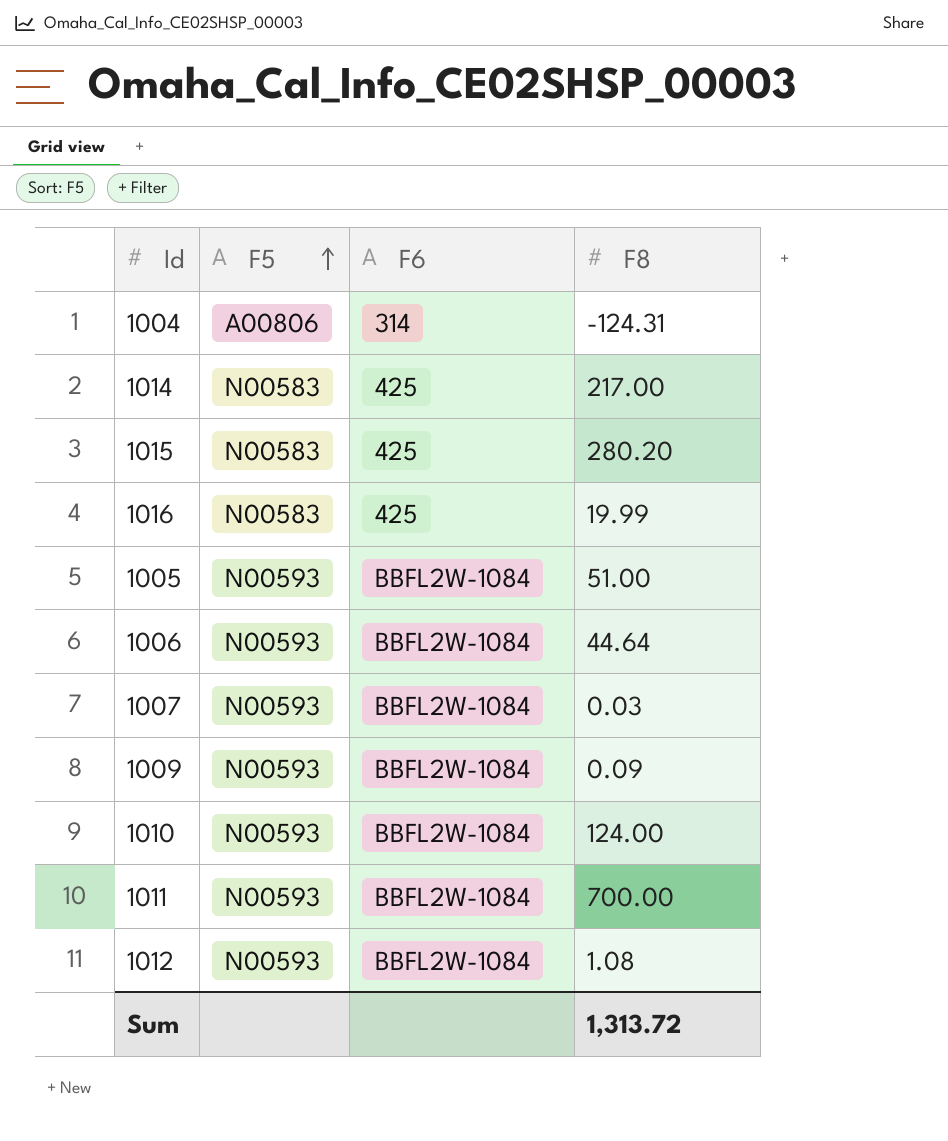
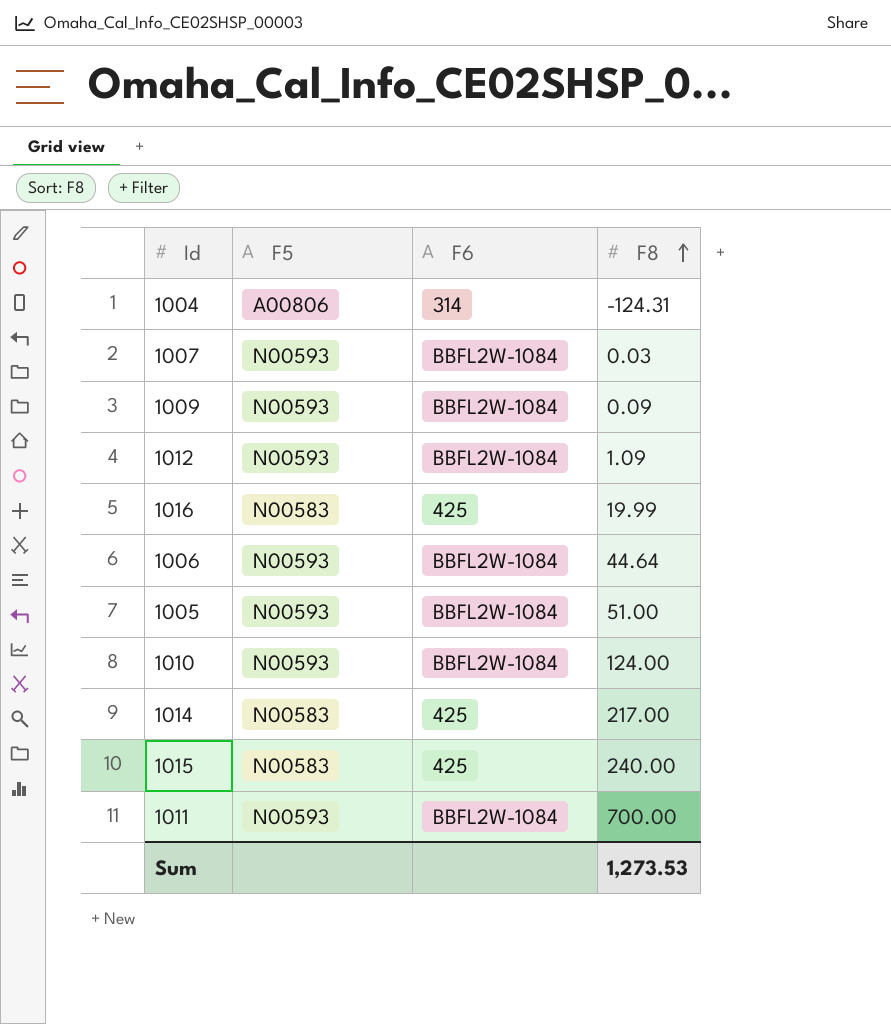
row order: F5 ascending -> F8 ascending
1012 | F8: 1.08 -> 1.09
1015 | F8: 280.20 -> 240.00
Sum | F8: 1,313.72 -> 1,273.53

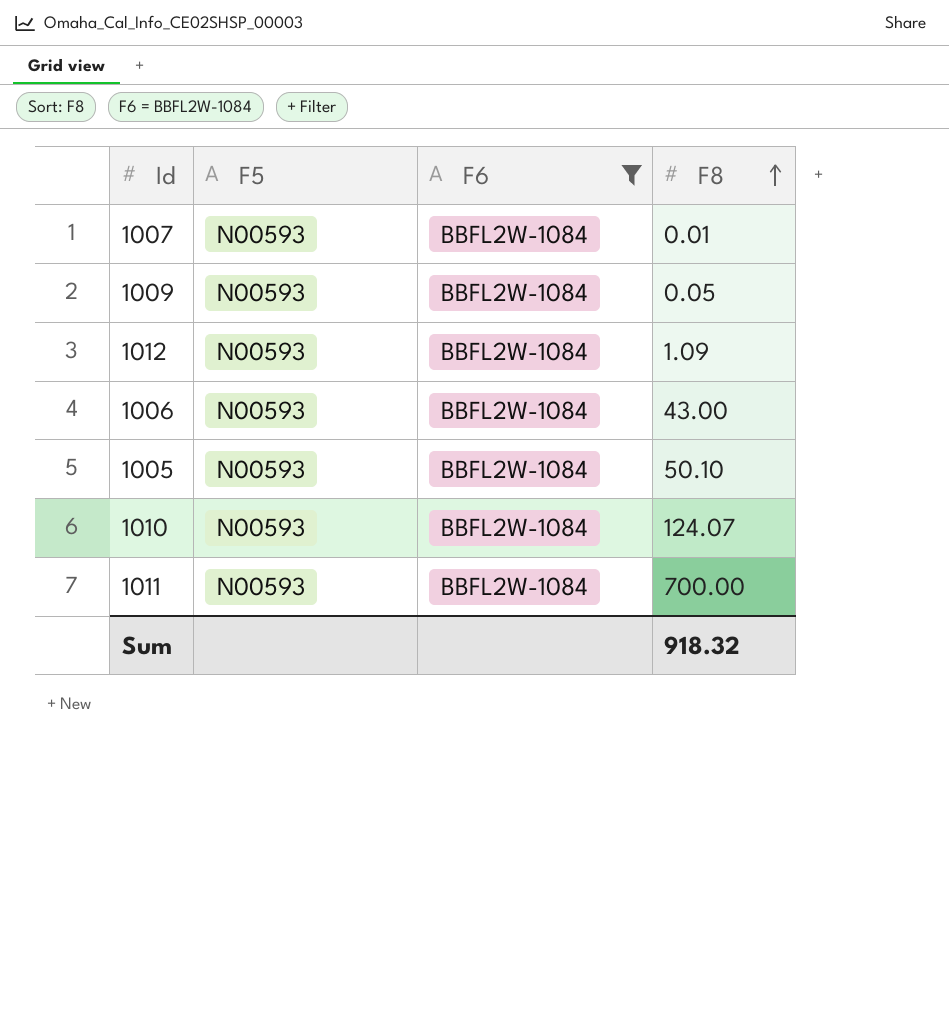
filter: none -> F6 = BBFL2W-1084
1007 | F8: 0.03 -> 0.01
1009 | F8: 0.09 -> 0.05
1006 | F8: 44.64 -> 43.00
1005 | F8: 51.00 -> 50.10
1010 | F8: 124.00 -> 124.07
Sum | F8: 1,273.53 -> 918.32

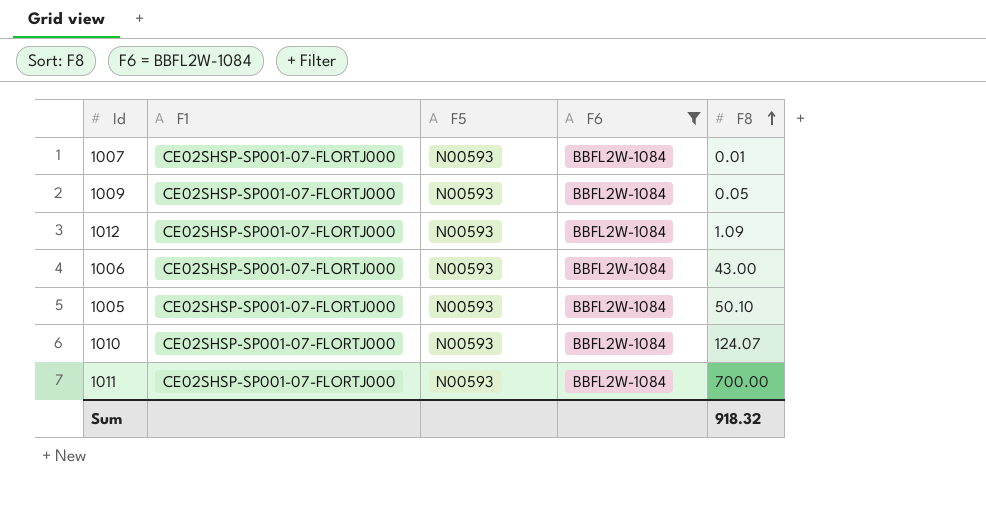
column F1 | position: none -> 2

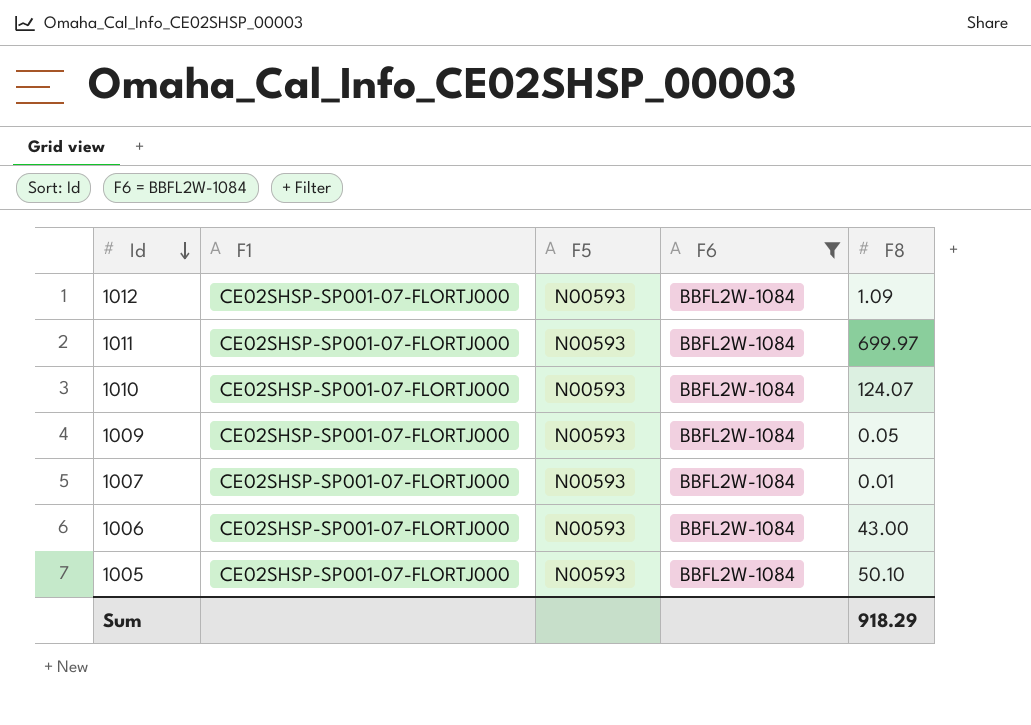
row order: F8 ascending -> Id descending
1011 | F8: 700.00 -> 699.97
Sum | F8: 918.32 -> 918.29

